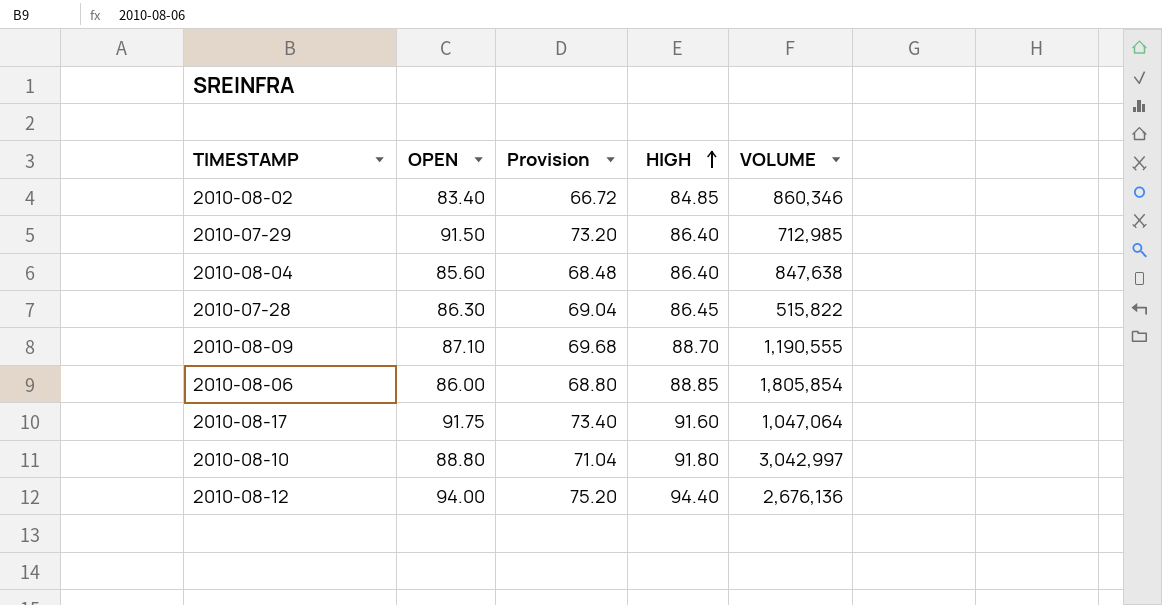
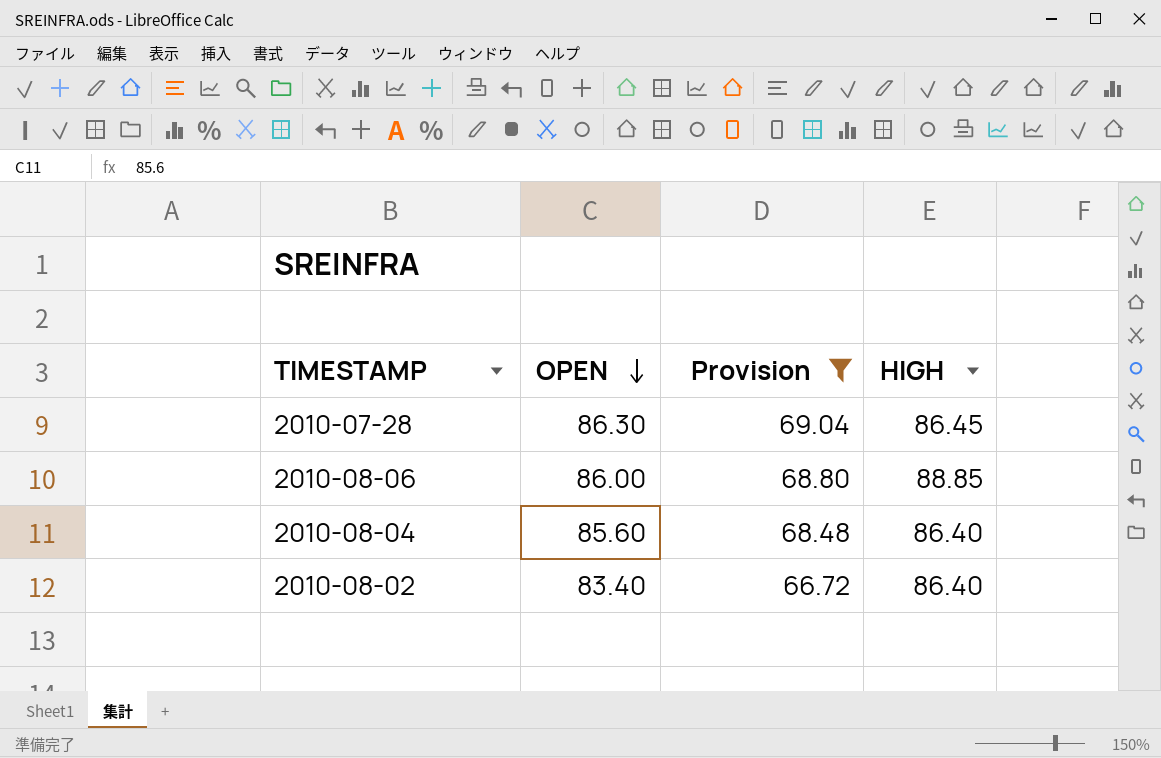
filter: none -> Provision <= 69.04
row order: HIGH ascending -> OPEN descending
column VOLUME | position: 5 -> none
2010-08-02 | HIGH: 84.85 -> 86.40

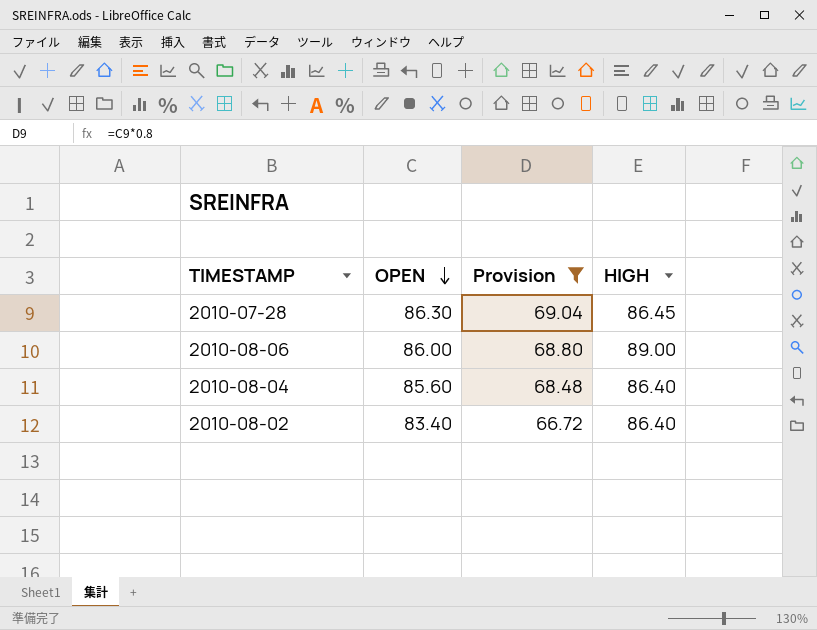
2010-08-06 | HIGH: 88.85 -> 89.00

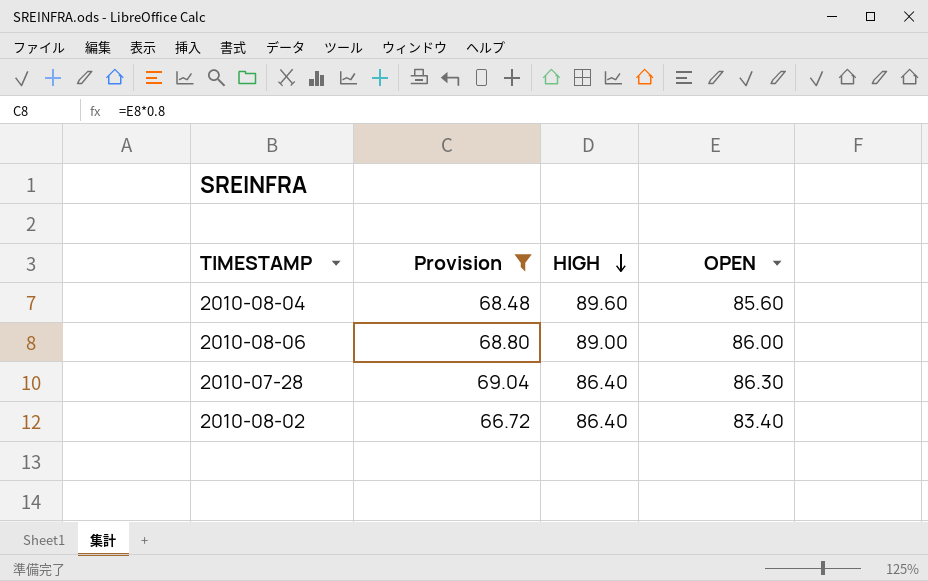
row order: OPEN descending -> HIGH descending
column OPEN | position: 2 -> 4
2010-08-04 | HIGH: 86.40 -> 89.60
2010-07-28 | HIGH: 86.45 -> 86.40

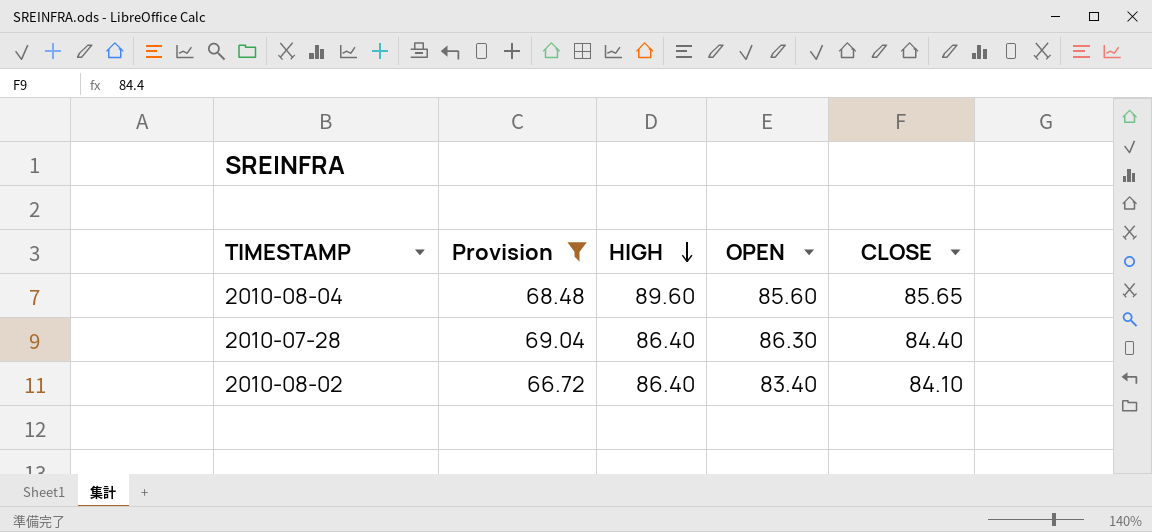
column CLOSE | position: none -> 5
row 2010-08-06: 68.80 | 89.00 | 86.00 -> none

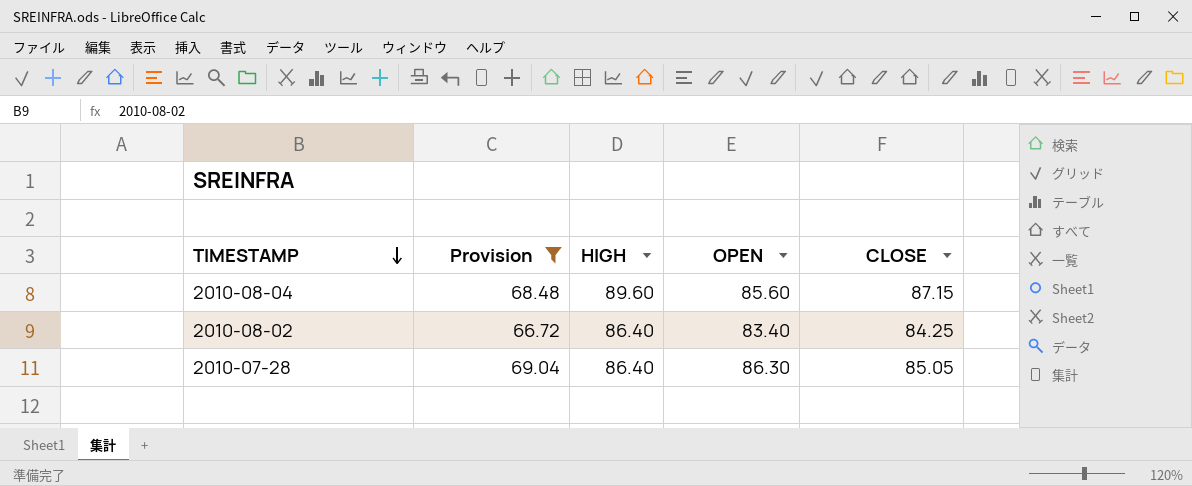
row order: HIGH descending -> TIMESTAMP descending
2010-08-04 | CLOSE: 85.65 -> 87.15
2010-08-02 | CLOSE: 84.10 -> 84.25
2010-07-28 | CLOSE: 84.40 -> 85.05

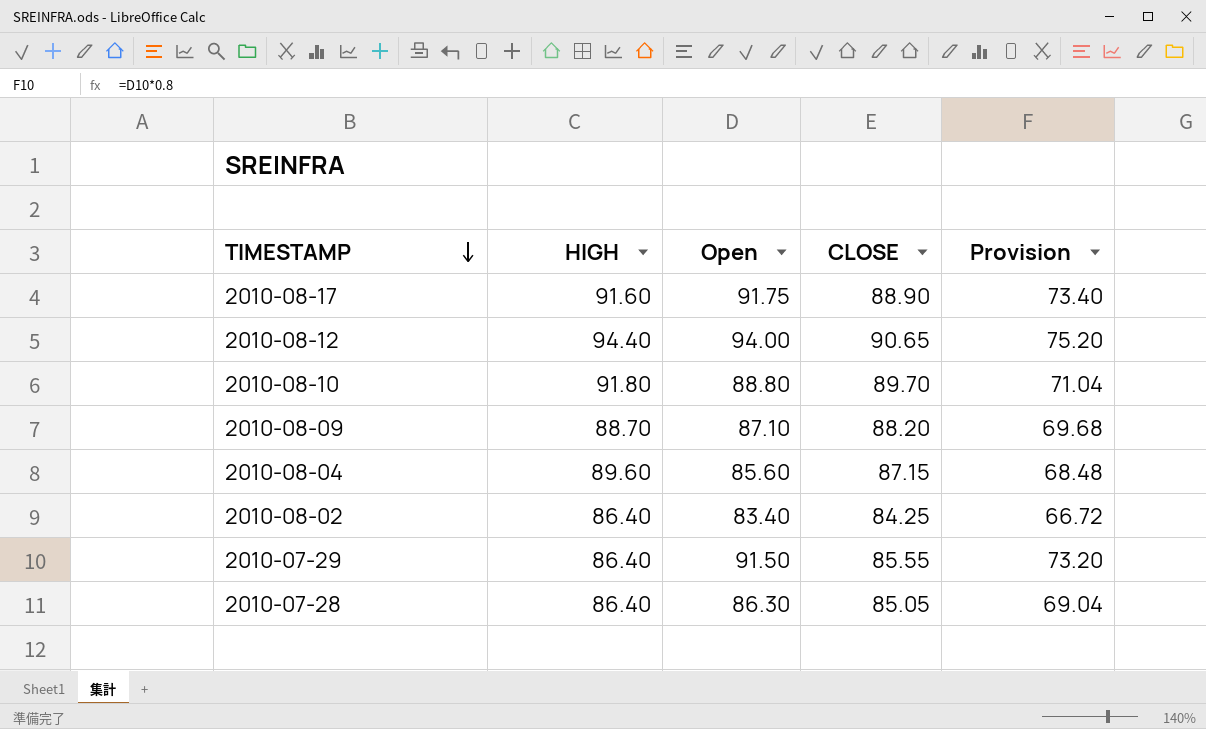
filter: Provision <= 69.04 -> none
column name: OPEN -> Open
column Provision | position: 2 -> 5

